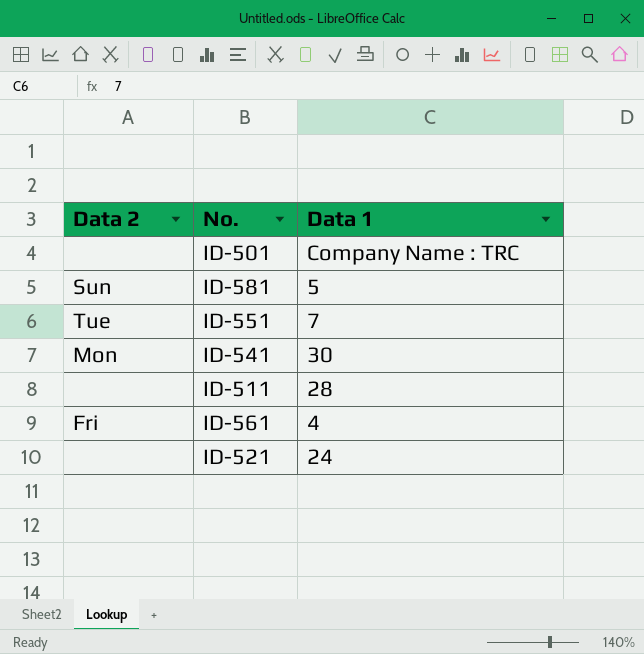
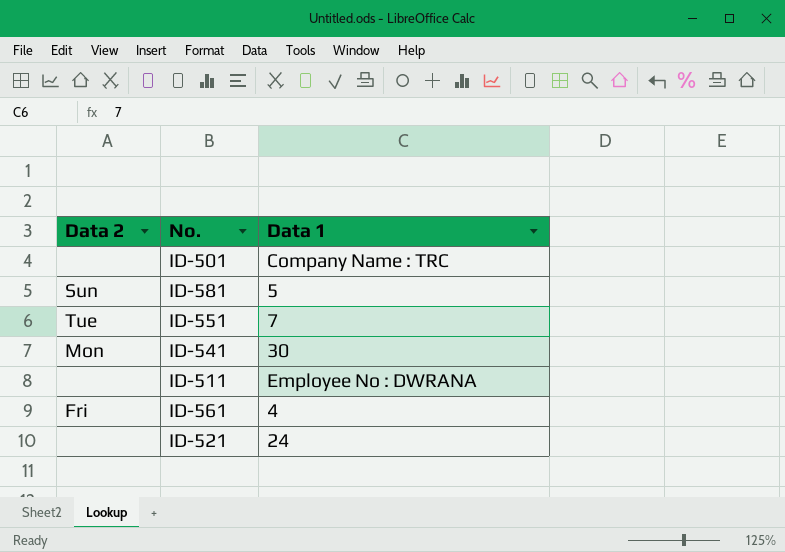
ID-511 | Data 1: 28 -> Employee No : DWRANA

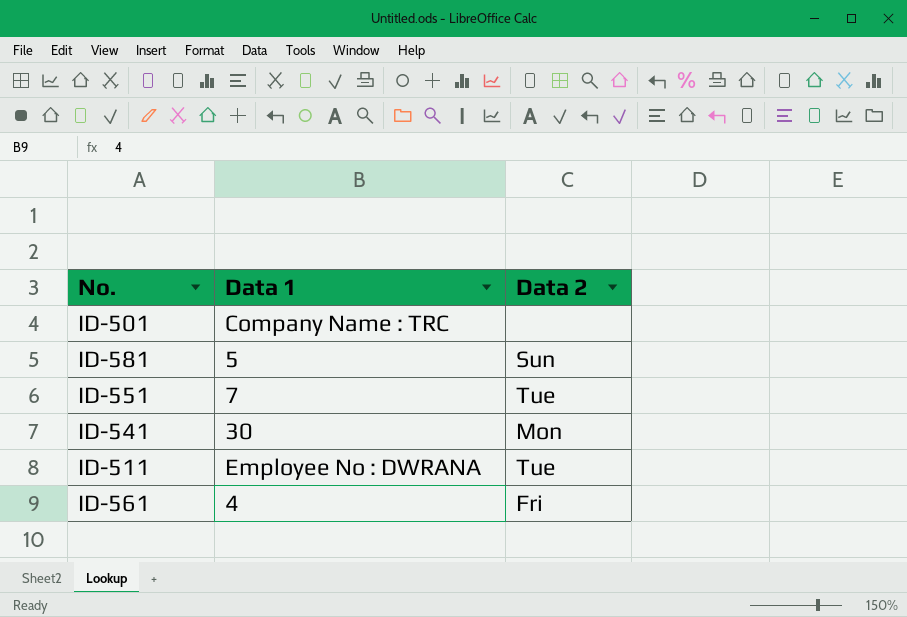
column Data 2 | position: 1 -> 3
row ID-521: none | 24 -> none
ID-511 | Data 2: none -> Tue

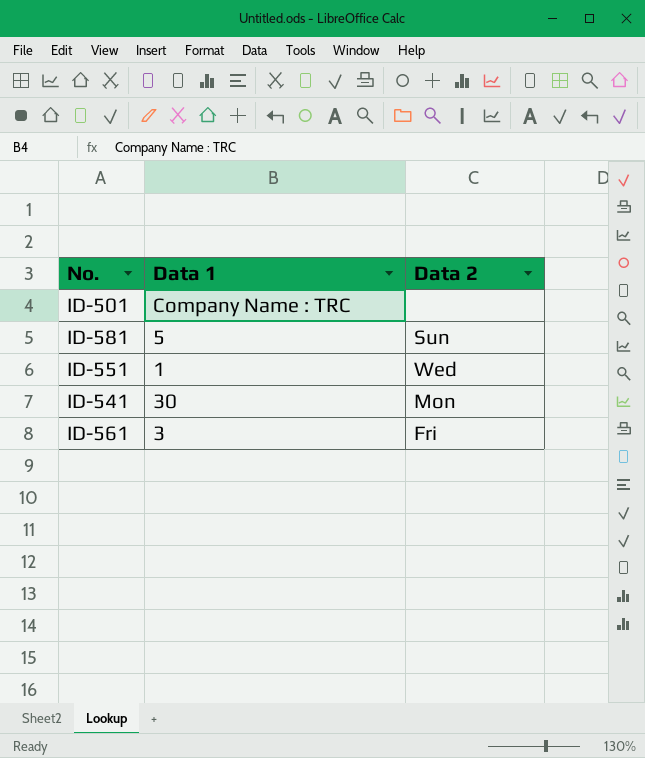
row ID-511: Employee No : DWRANA | Tue -> none
ID-551 | Data 1: 7 -> 1
ID-551 | Data 2: Tue -> Wed
ID-561 | Data 1: 4 -> 3

